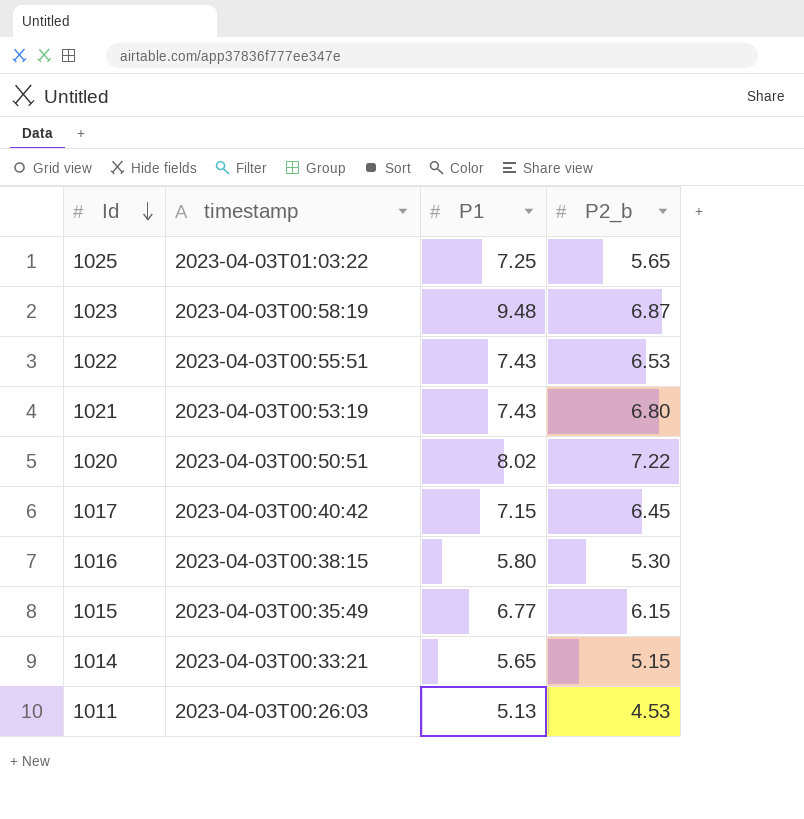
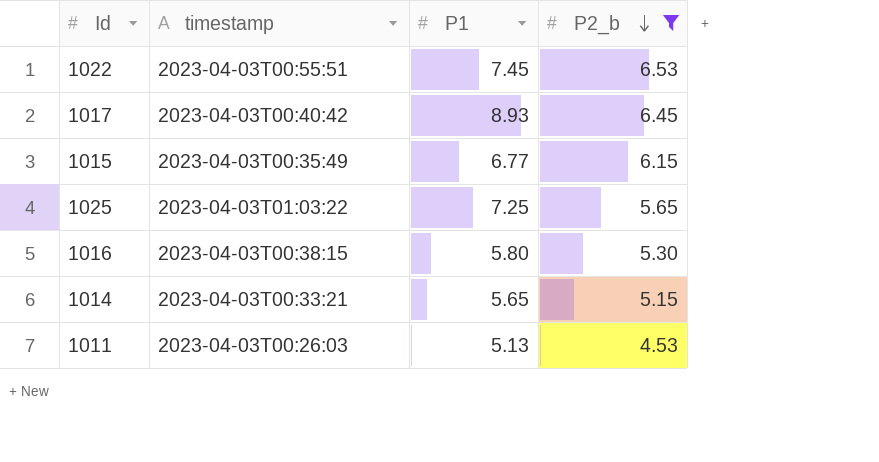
filter: none -> P2_b <= 6.53
row order: Id descending -> P2_b descending
1022 | P1: 7.43 -> 7.45
1017 | P1: 7.15 -> 8.93

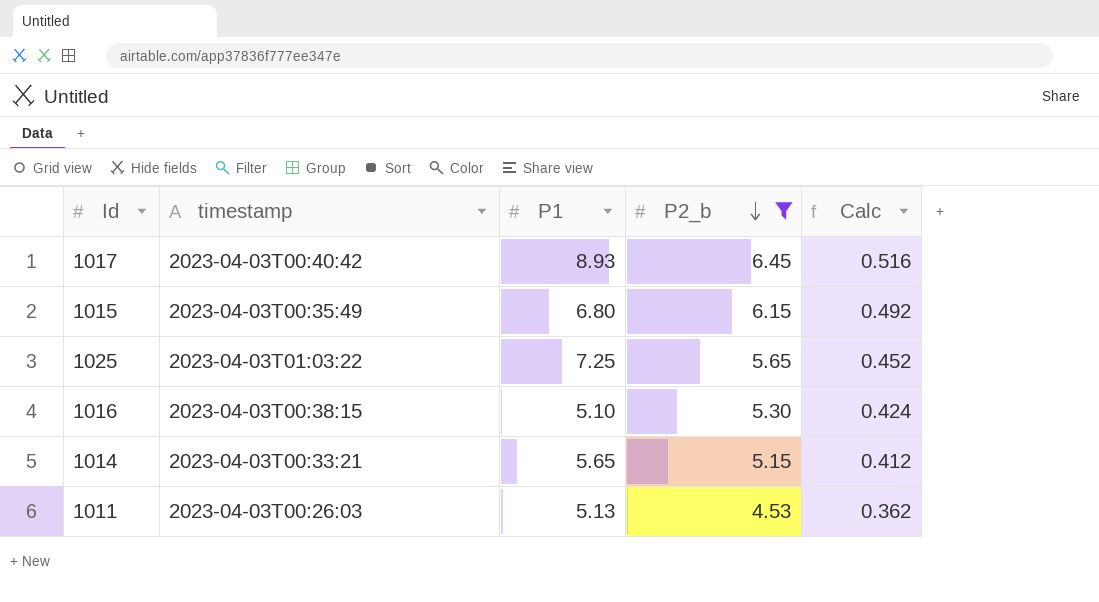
column Calc | formula: none -> [P2_b] * 0.08
row 1022: 2023-04-03T00:55:51 | 7.45 | 6.53 -> none
1015 | P1: 6.77 -> 6.80
1016 | P1: 5.80 -> 5.10

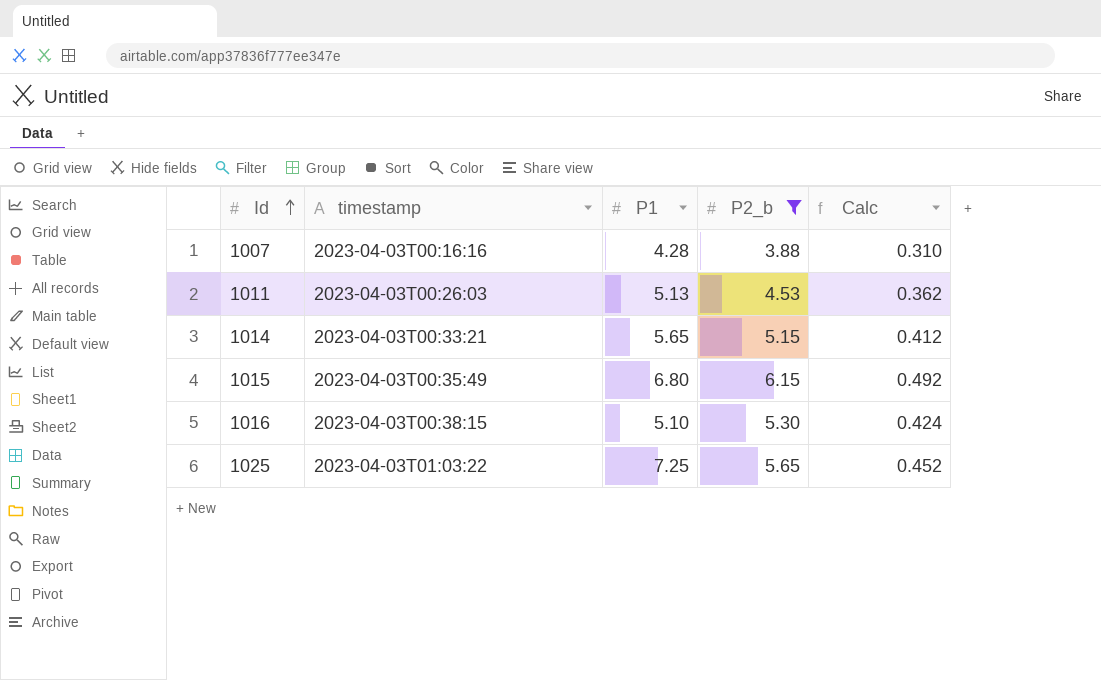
row order: P2_b descending -> Id ascending
row 1017: 2023-04-03T00:40:42 | 8.93 | 6.45 | 0.516 -> none
row 1007: none -> 2023-04-03T00:16:16 | 4.28 | 3.88 | 0.310

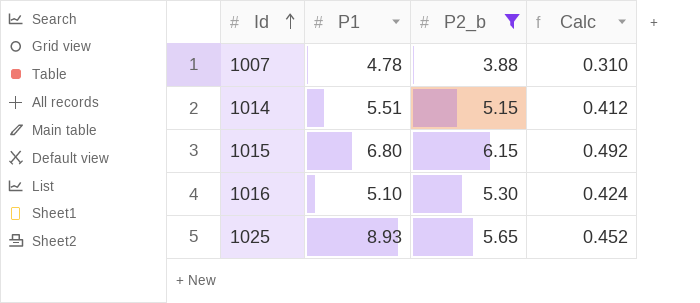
column timestamp | position: 2 -> none
row 1011: 2023-04-03T00:26:03 | 5.13 | 4.53 | 0.362 -> none
1007 | P1: 4.28 -> 4.78
1014 | P1: 5.65 -> 5.51
1025 | P1: 7.25 -> 8.93

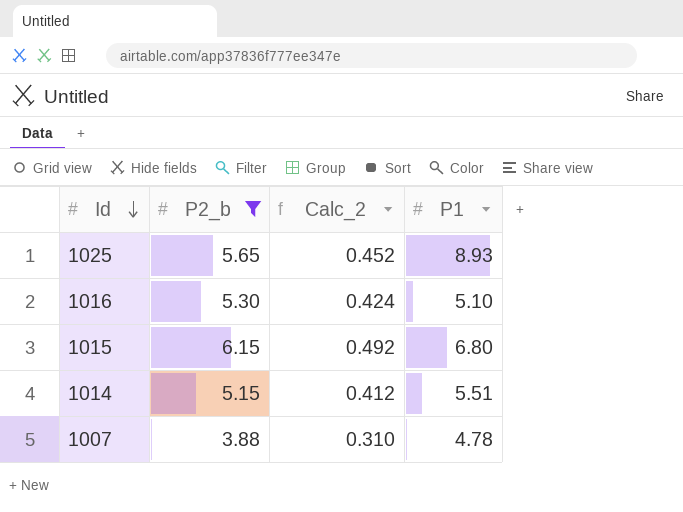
row order: Id ascending -> Id descending
column name: Calc -> Calc_2
column P1 | position: 2 -> 4

